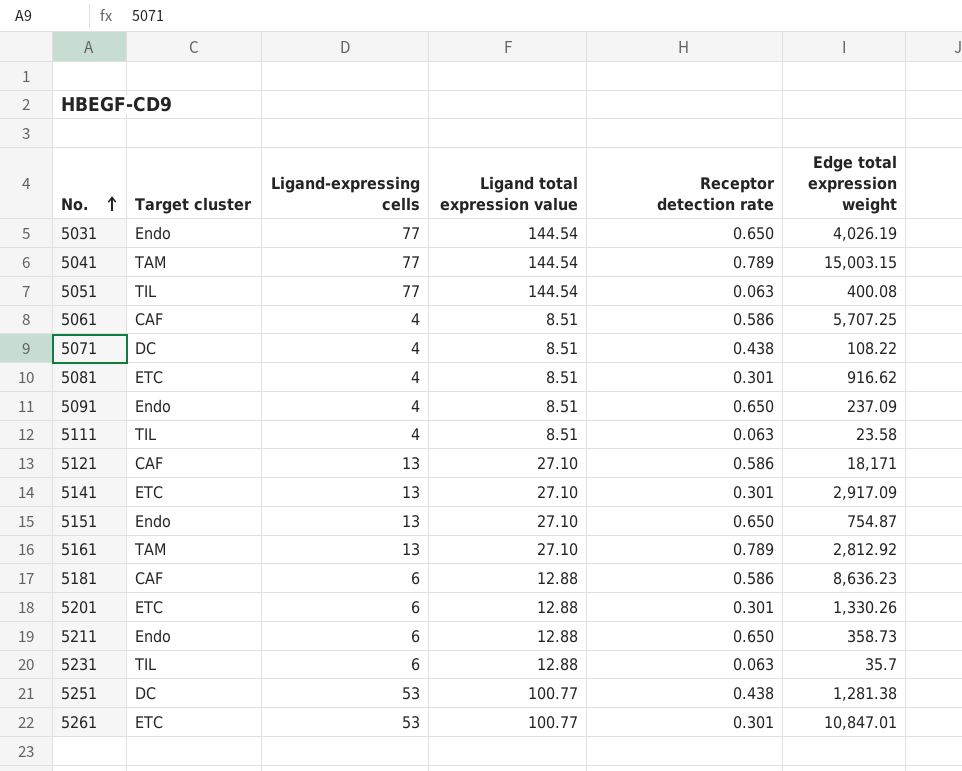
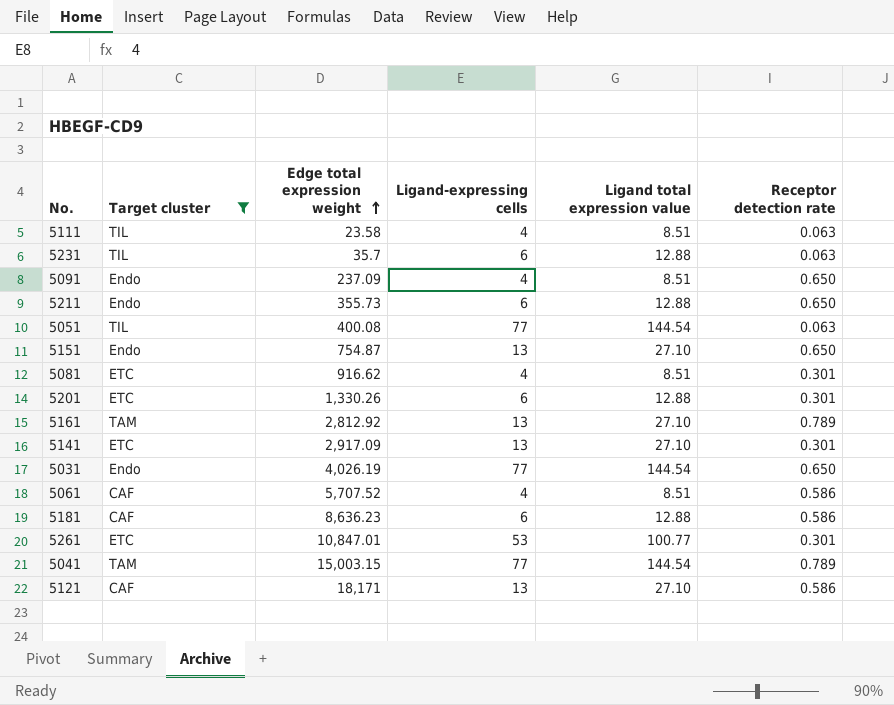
filter: none -> Target cluster != DC
row order: No. ascending -> Edge total expression weight ascending
column Edge total expression weight | position: 6 -> 3
5211 | Edge total expression weight: 358.73 -> 355.73
5061 | Edge total expression weight: 5,707.25 -> 5,707.52

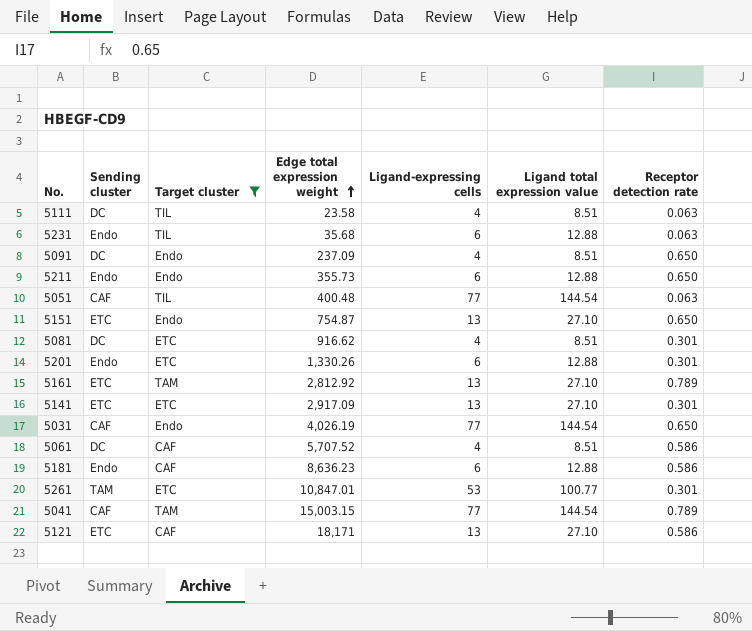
column Sending cluster | position: none -> 2
5231 | Edge total expression weight: 35.7 -> 35.68
5051 | Edge total expression weight: 400.08 -> 400.48

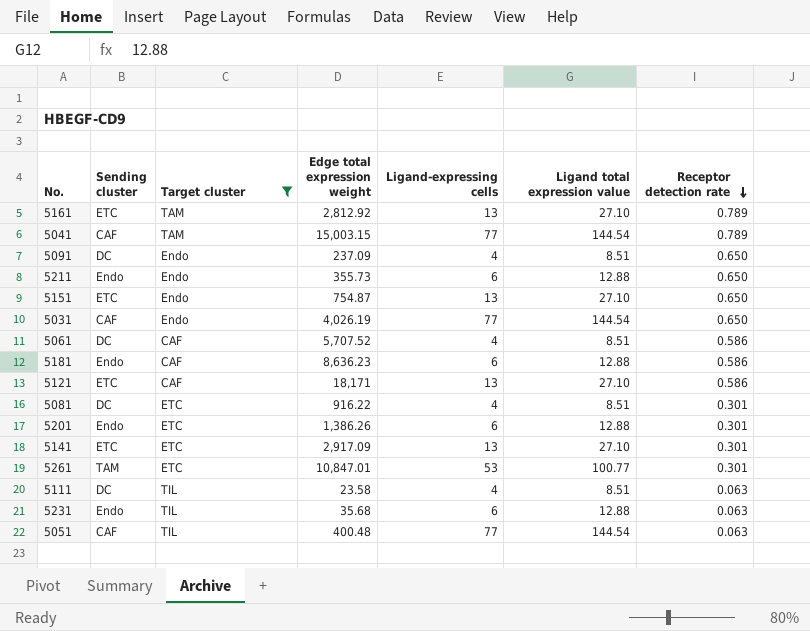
row order: Edge total expression weight ascending -> Receptor detection rate descending
5081 | Edge total expression weight: 916.62 -> 916.22
5201 | Edge total expression weight: 1,330.26 -> 1,386.26

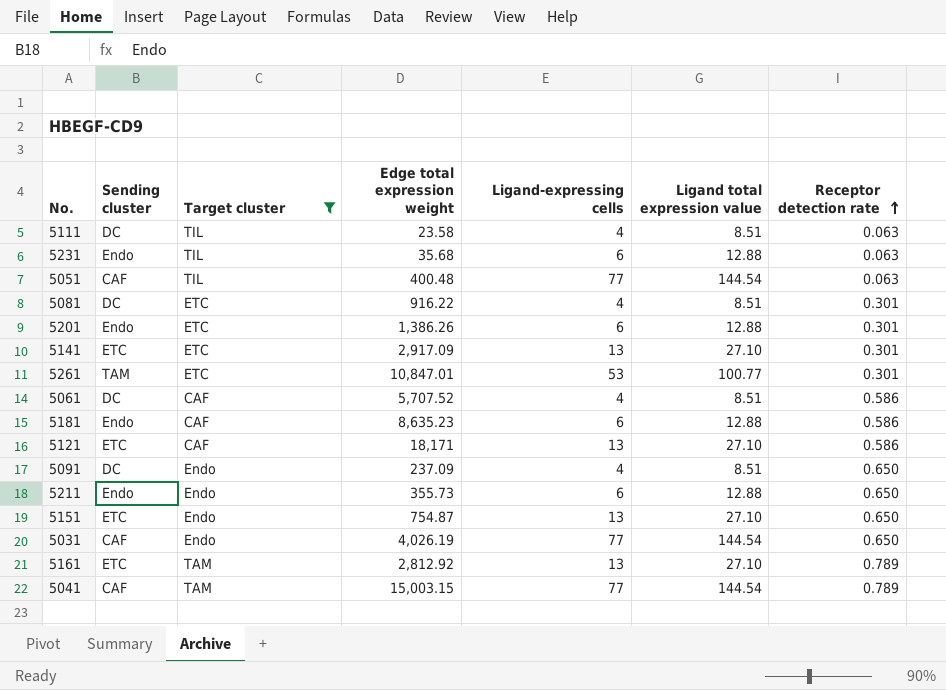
row order: Receptor detection rate descending -> Receptor detection rate ascending
5181 | Edge total expression weight: 8,636.23 -> 8,635.23

